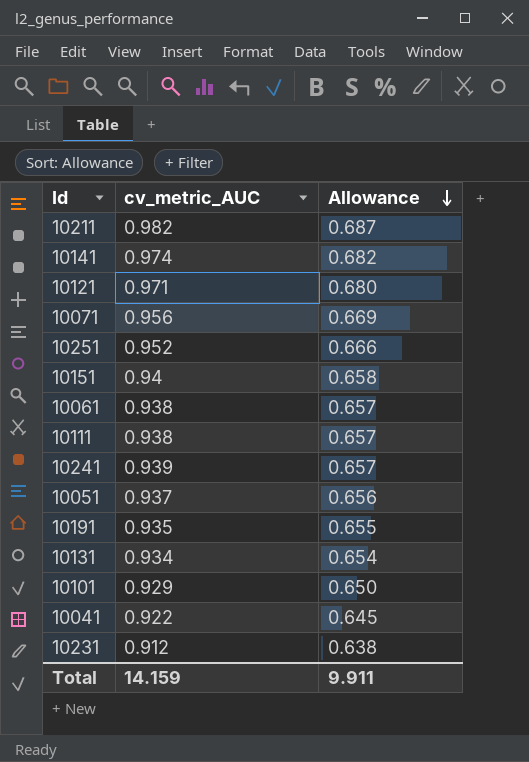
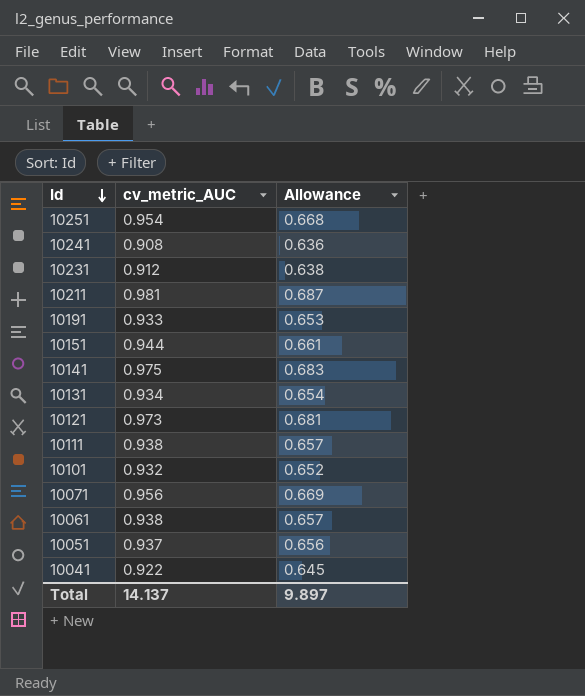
row order: Allowance descending -> Id descending
10251 | cv_metric_AUC: 0.952 -> 0.954
10251 | Allowance: 0.666 -> 0.668
10241 | cv_metric_AUC: 0.939 -> 0.908
10241 | Allowance: 0.657 -> 0.636
10211 | cv_metric_AUC: 0.982 -> 0.981
10191 | cv_metric_AUC: 0.935 -> 0.933
10191 | Allowance: 0.655 -> 0.653
10151 | cv_metric_AUC: 0.94 -> 0.944
10151 | Allowance: 0.658 -> 0.661
10141 | cv_metric_AUC: 0.974 -> 0.975
10141 | Allowance: 0.682 -> 0.683
10121 | cv_metric_AUC: 0.971 -> 0.973
10121 | Allowance: 0.680 -> 0.681
10101 | cv_metric_AUC: 0.929 -> 0.932
10101 | Allowance: 0.650 -> 0.652
Total | cv_metric_AUC: 14.159 -> 14.137
Total | Allowance: 9.911 -> 9.897

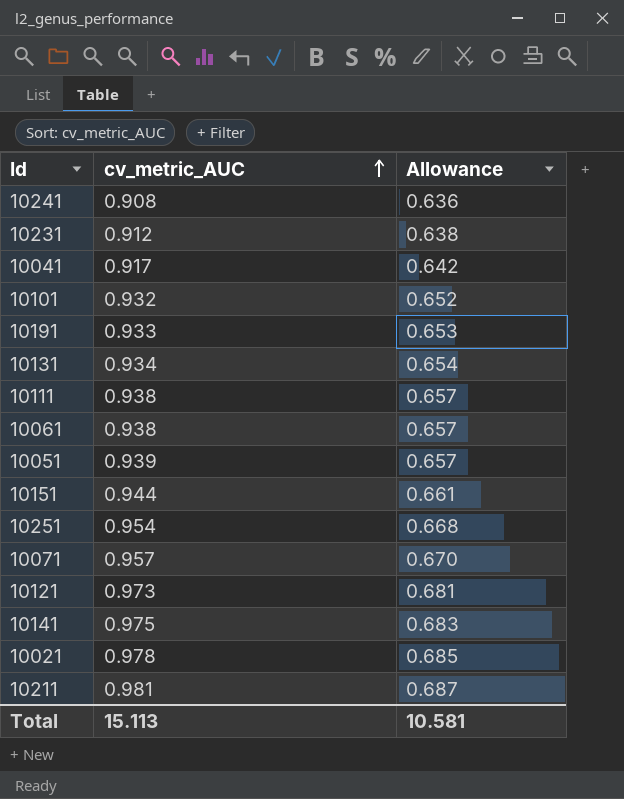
row order: Id descending -> cv_metric_AUC ascending
10041 | cv_metric_AUC: 0.922 -> 0.917
10041 | Allowance: 0.645 -> 0.642
10051 | cv_metric_AUC: 0.937 -> 0.939
10051 | Allowance: 0.656 -> 0.657
10071 | cv_metric_AUC: 0.956 -> 0.957
10071 | Allowance: 0.669 -> 0.670
row 10021: none -> 0.978 | 0.685
Total | cv_metric_AUC: 14.137 -> 15.113
Total | Allowance: 9.897 -> 10.581

